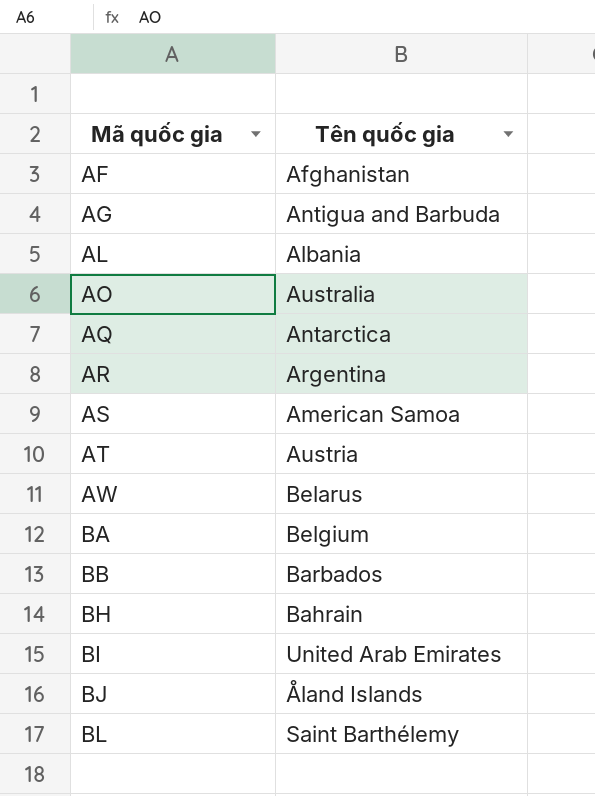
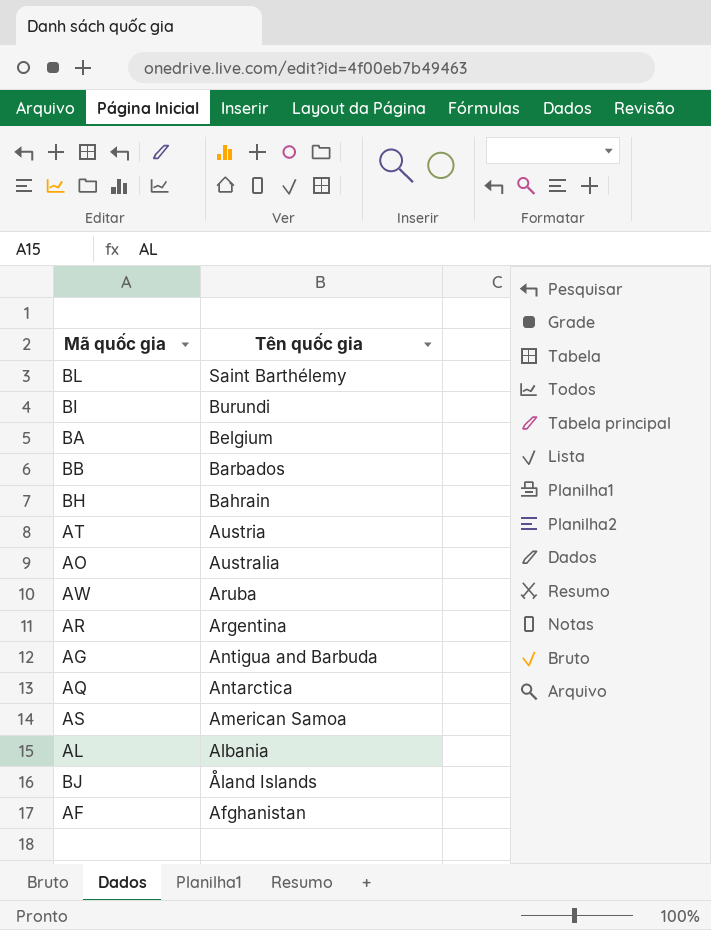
row order: Mã quốc gia ascending -> Tên quốc gia descending
BI | Tên quốc gia: United Arab Emirates -> Burundi
AW | Tên quốc gia: Belarus -> Aruba

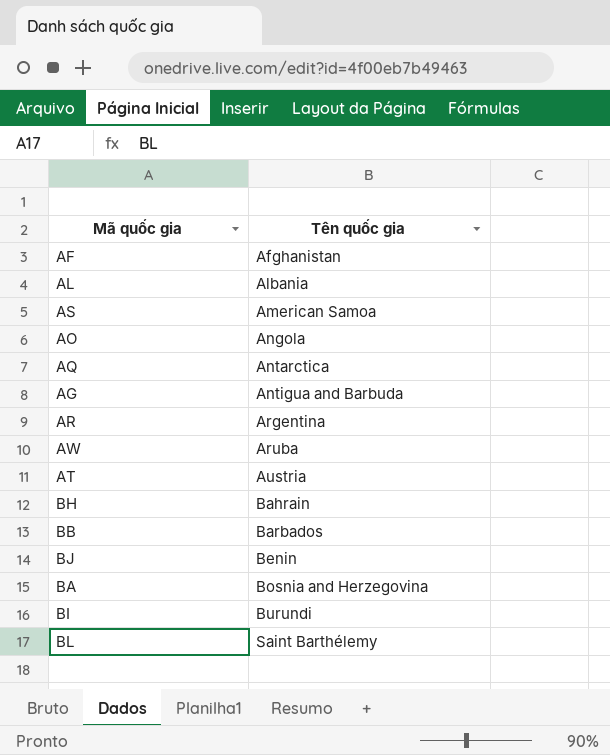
row order: Tên quốc gia descending -> Tên quốc gia ascending
AO | Tên quốc gia: Australia -> Angola
BJ | Tên quốc gia: Åland Islands -> Benin
BA | Tên quốc gia: Belgium -> Bosnia and Herzegovina

